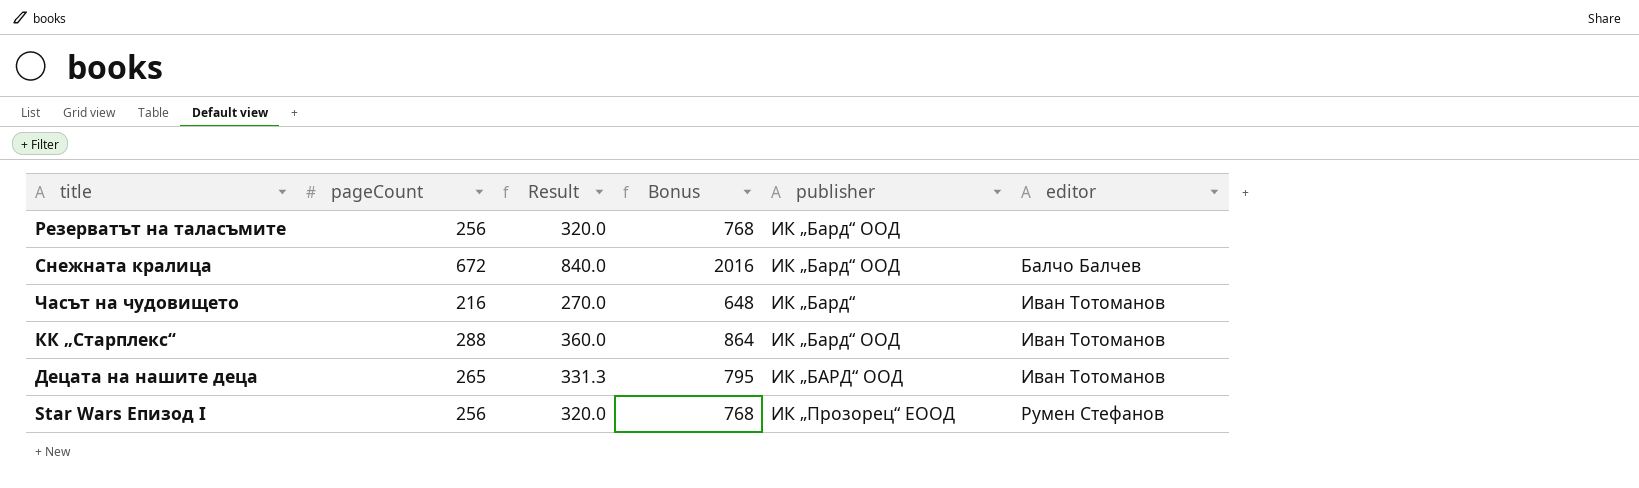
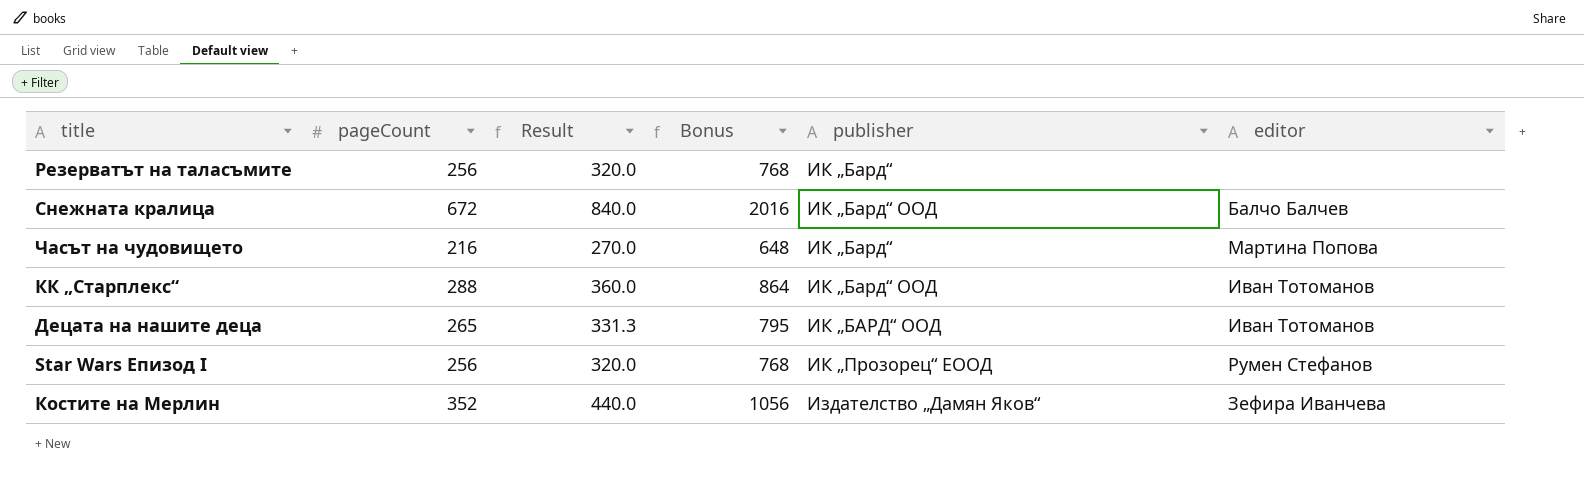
Резерватът на таласъмите | publisher: ИК „Бард“ ООД -> ИК „Бард“
Часът на чудовището | editor: Иван Тотоманов -> Мартина Попова
row Костите на Мерлин: none -> 352 | 440.0 | 1056 | Издателство „Дамян Яков“ | Зефира Иванчева

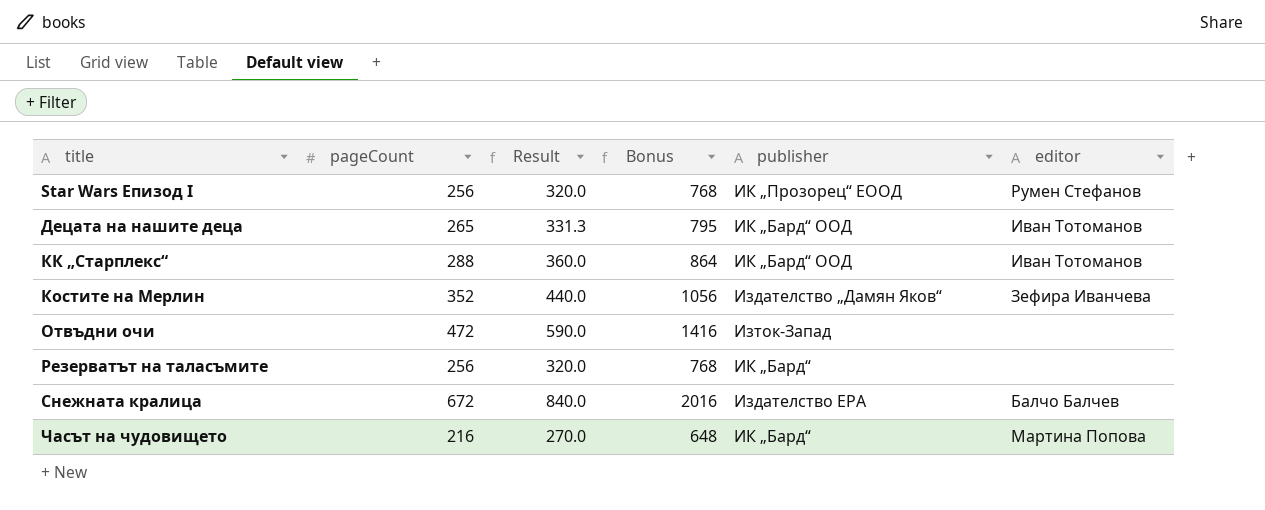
row order: none -> title ascending
Децата на нашите деца | publisher: ИК „БАРД“ ООД -> ИК „Бард“ ООД
row Отвъдни очи: none -> 472 | 590.0 | 1416 | Изток-Запад | none
Снежната кралица | publisher: ИК „Бард“ ООД -> Издателство ЕРА

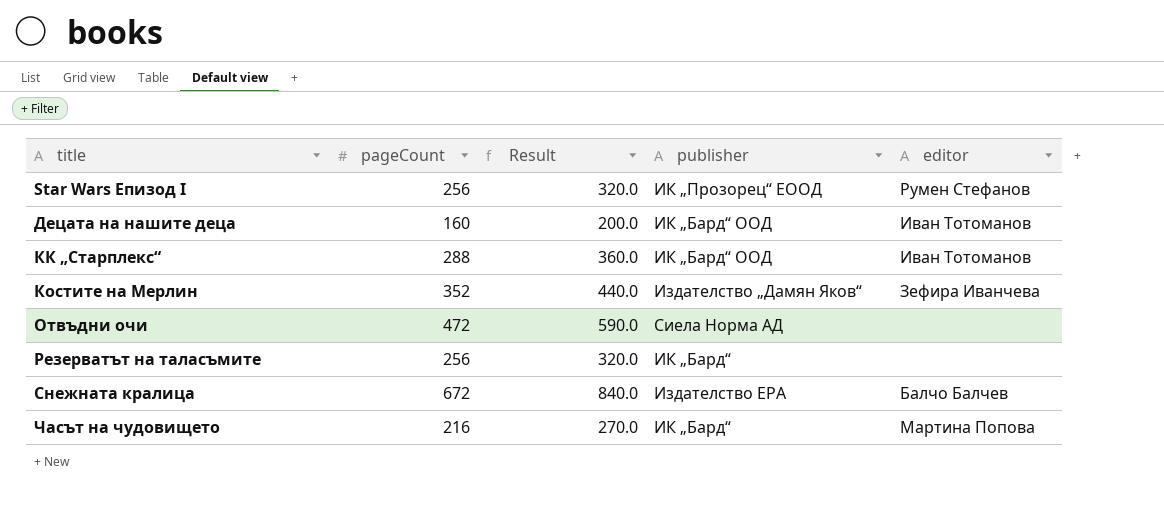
column Bonus | formula: [pageCount] * 3 -> none
Децата на нашите деца | pageCount: 265 -> 160
Децата на нашите деца | Result: 331.3 -> 200.0
Отвъдни очи | publisher: Изток-Запад -> Сиела Норма АД

